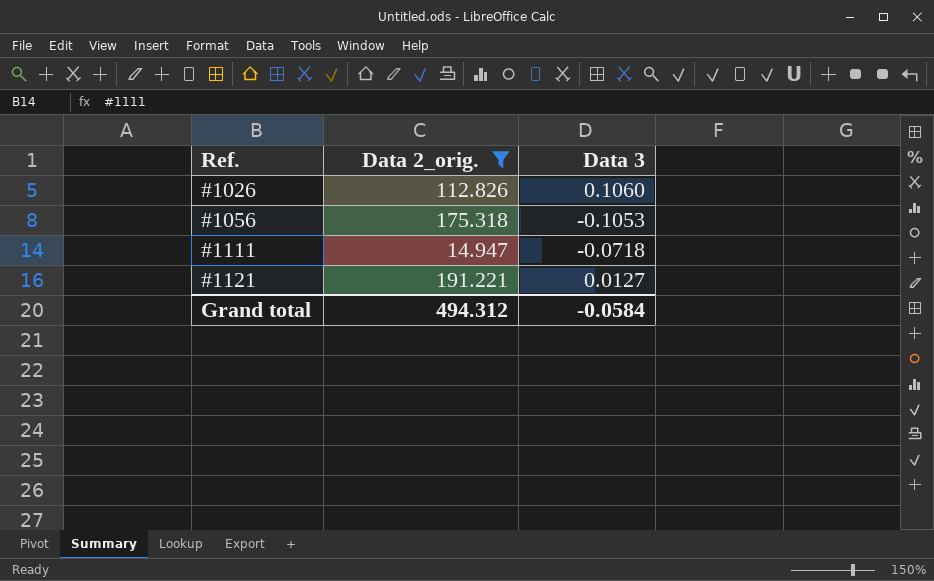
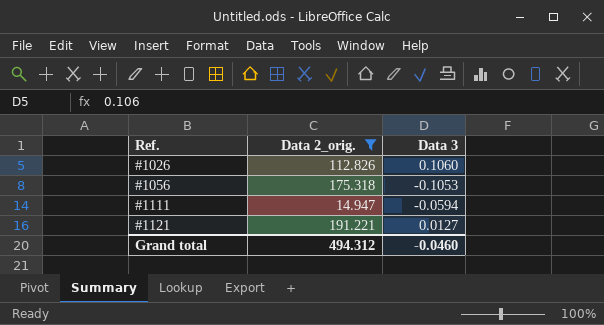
#1111 | Data 3: -0.0718 -> -0.0594
Grand total | Data 3: -0.0584 -> -0.0460

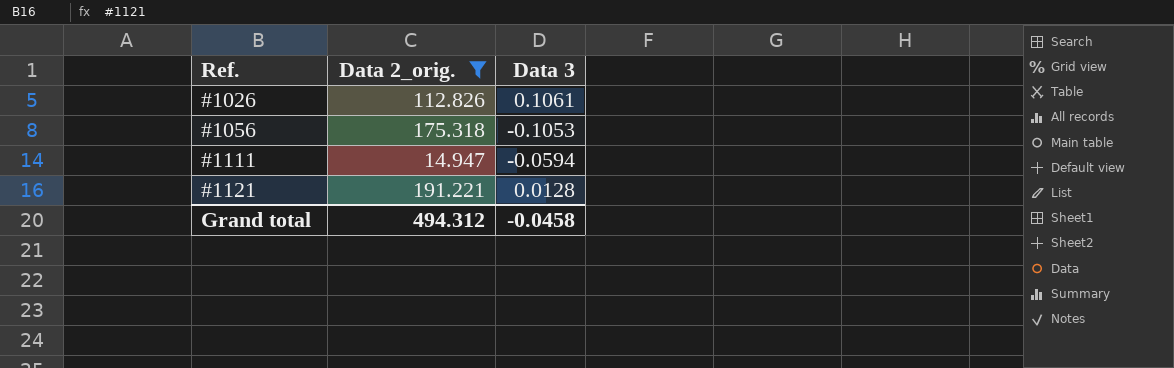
#1026 | Data 3: 0.1060 -> 0.1061
#1121 | Data 3: 0.0127 -> 0.0128
Grand total | Data 3: -0.0460 -> -0.0458

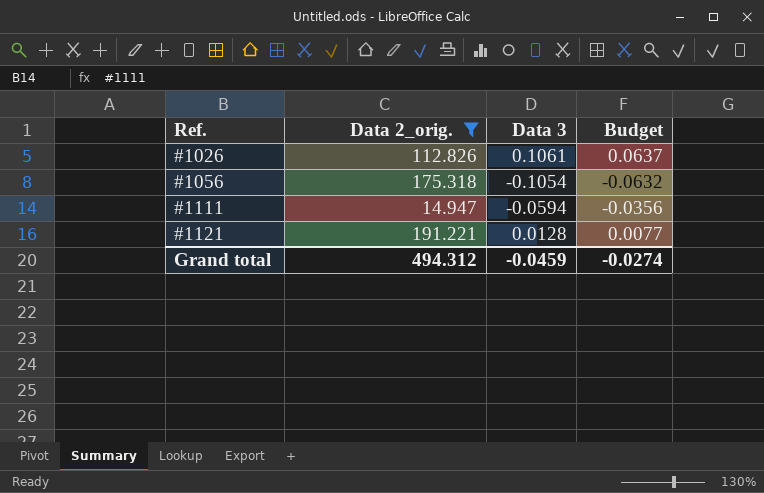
column Budget | formula: none -> [Data 3] * 0.6
#1056 | Data 3: -0.1053 -> -0.1054
Grand total | Data 3: -0.0458 -> -0.0459

